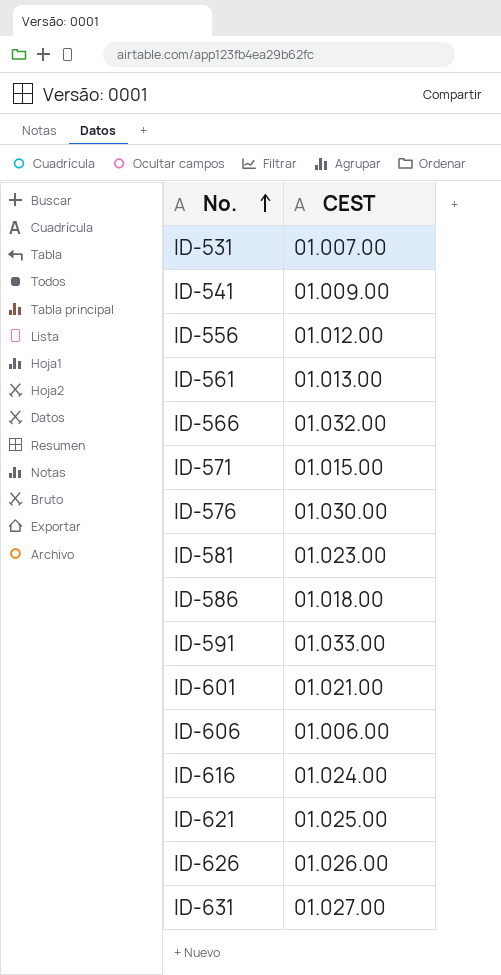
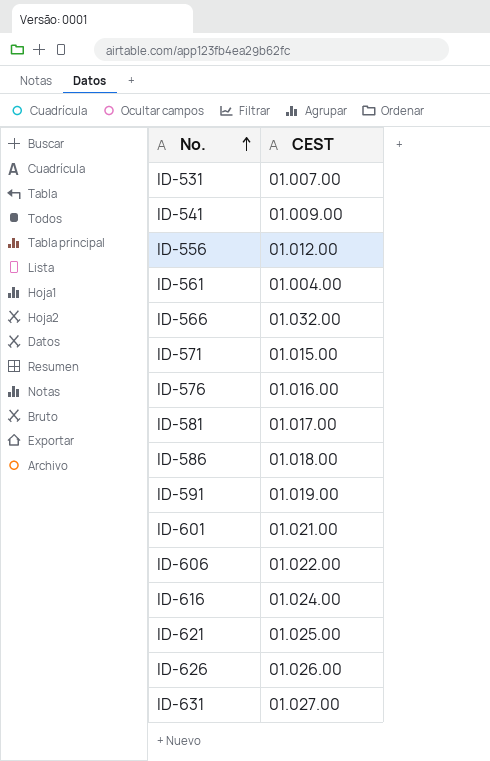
ID-561 | CEST: 01.013.00 -> 01.004.00
ID-576 | CEST: 01.030.00 -> 01.016.00
ID-581 | CEST: 01.023.00 -> 01.017.00
ID-591 | CEST: 01.033.00 -> 01.019.00
ID-606 | CEST: 01.006.00 -> 01.022.00

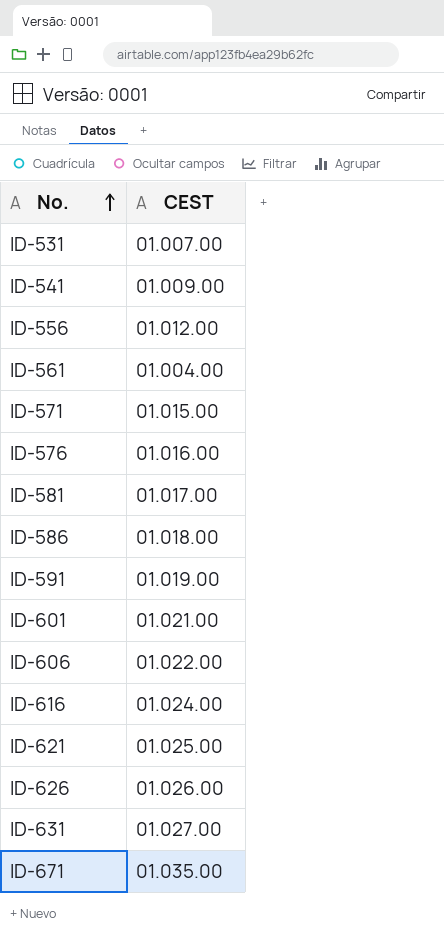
row ID-566: 01.032.00 -> none
row ID-671: none -> 01.035.00

